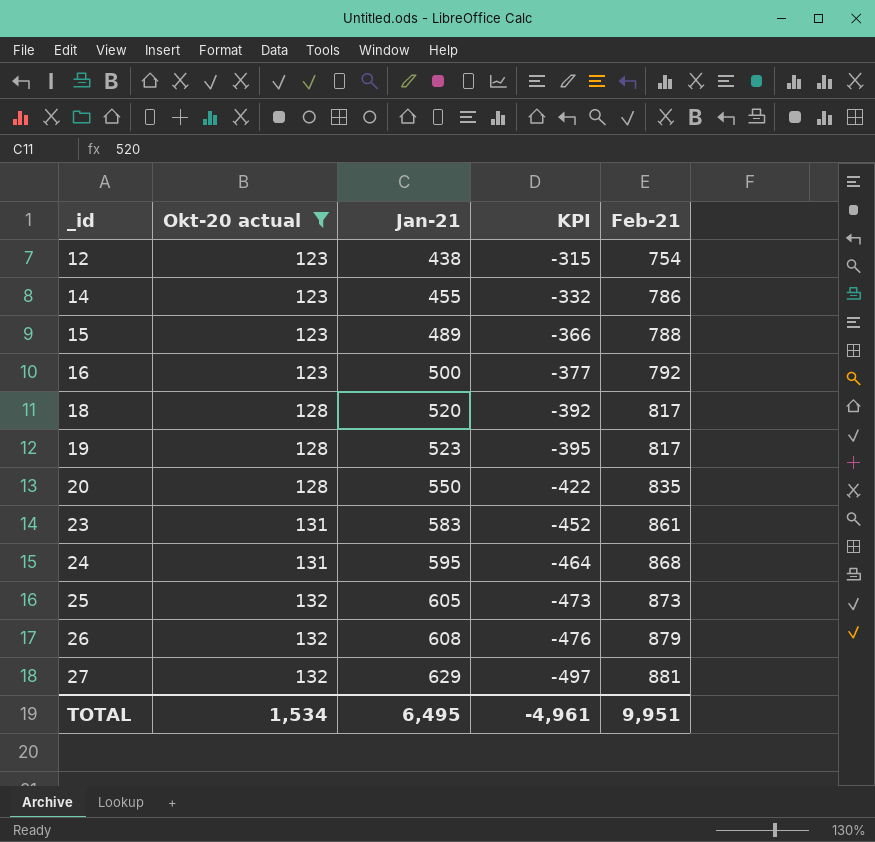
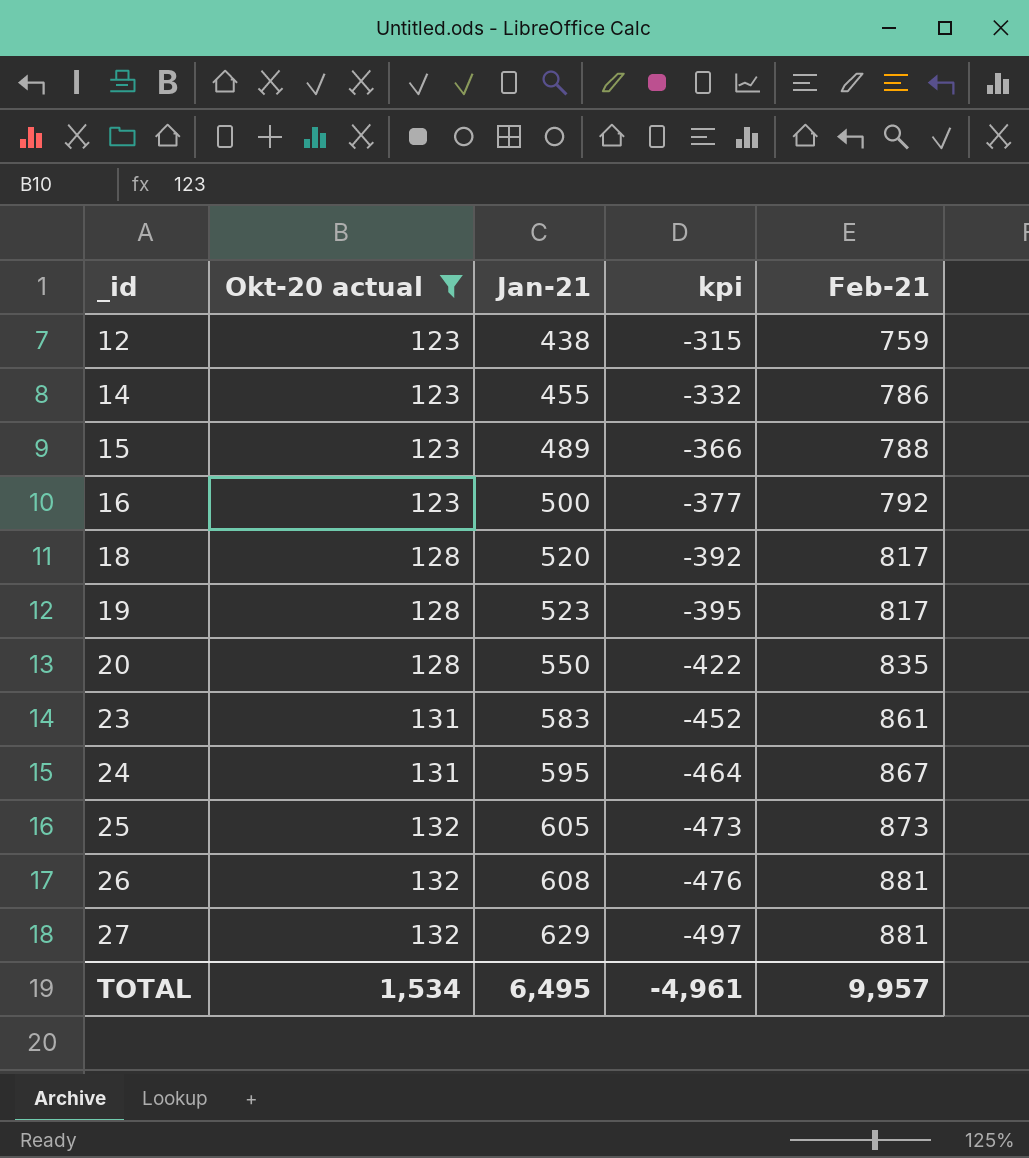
column name: KPI -> kpi
12 | Feb-21: 754 -> 759
24 | Feb-21: 868 -> 867
26 | Feb-21: 879 -> 881
TOTAL | Feb-21: 9,951 -> 9,957

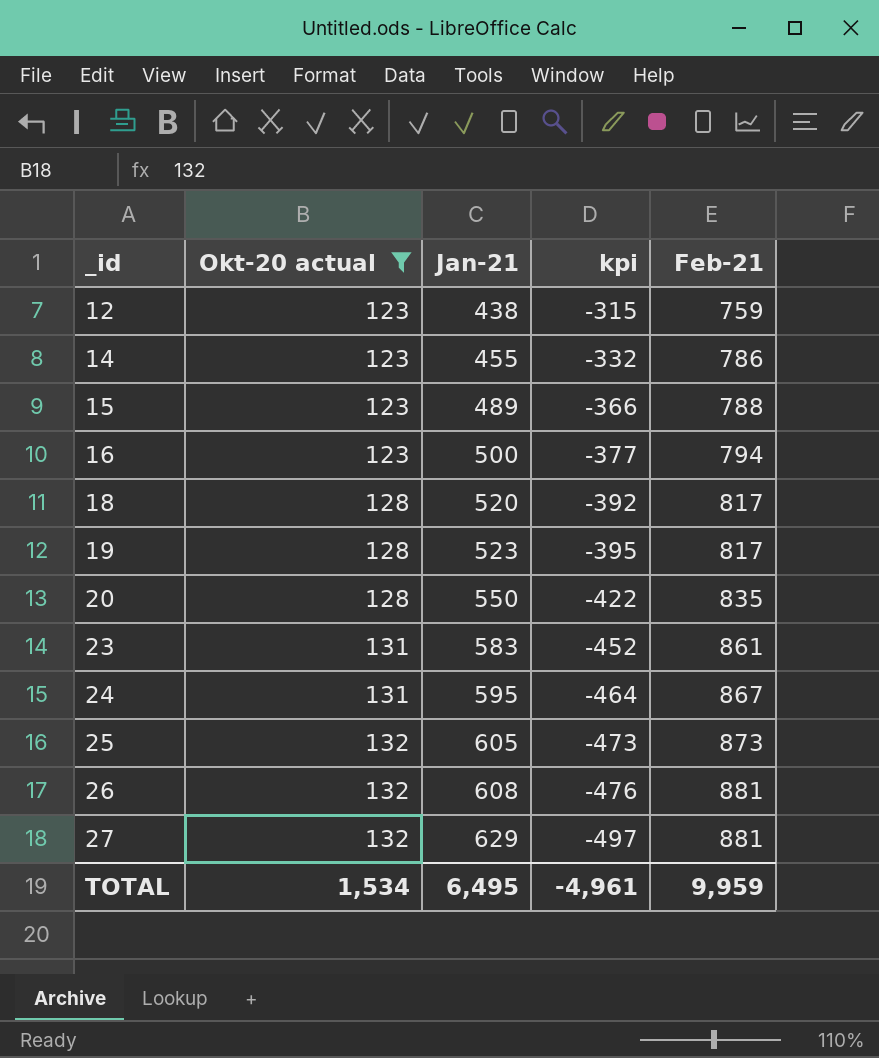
16 | Feb-21: 792 -> 794
TOTAL | Feb-21: 9,957 -> 9,959

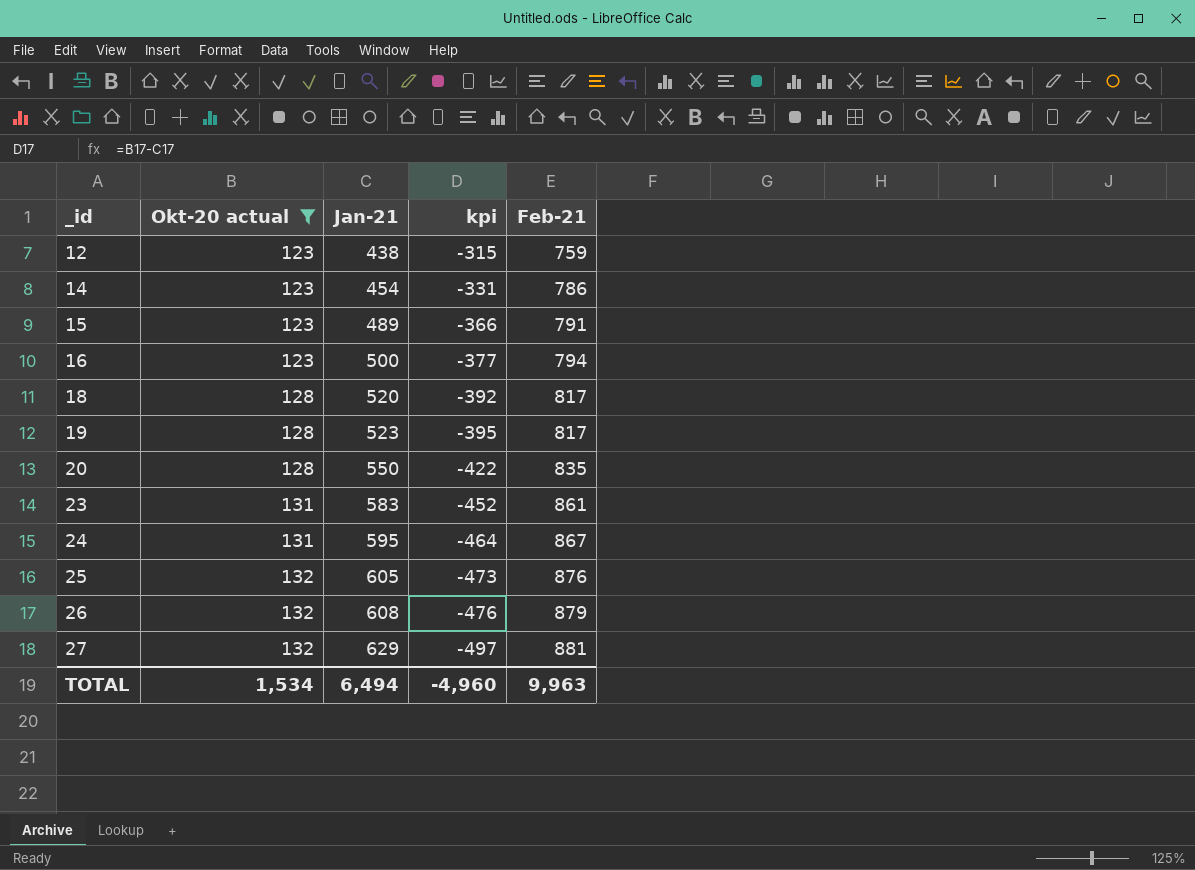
14 | Jan-21: 455 -> 454
14 | kpi: -332 -> -331
15 | Feb-21: 788 -> 791
25 | Feb-21: 873 -> 876
26 | Feb-21: 881 -> 879
TOTAL | Jan-21: 6,495 -> 6,494
TOTAL | kpi: -4,961 -> -4,960
TOTAL | Feb-21: 9,959 -> 9,963

